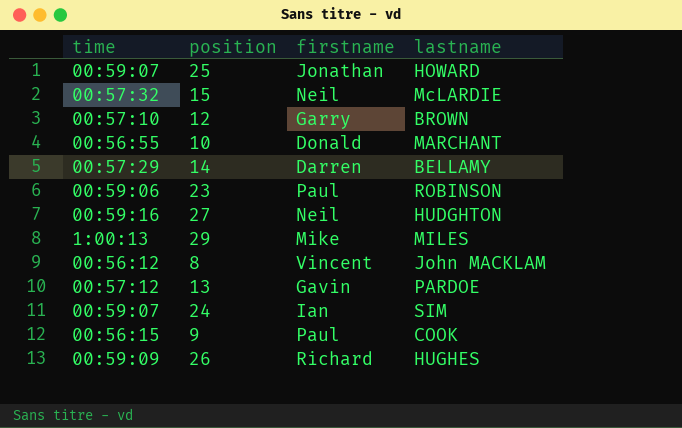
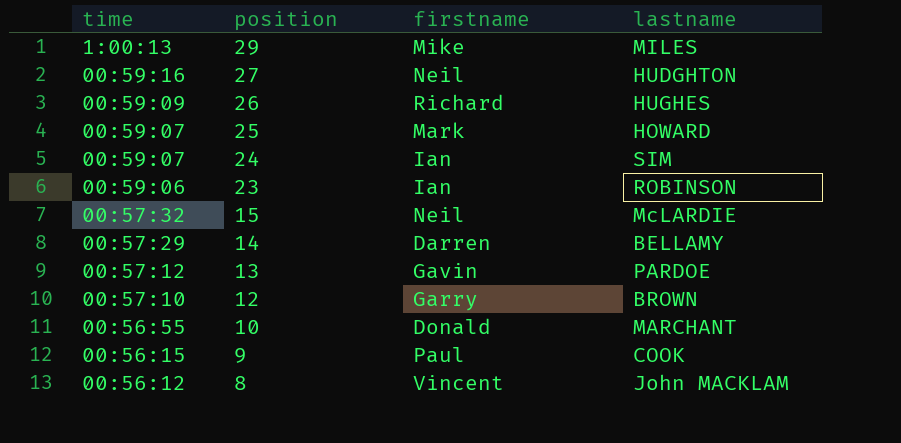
row order: none -> time descending
25 | firstname: Jonathan -> Mark
23 | firstname: Paul -> Ian

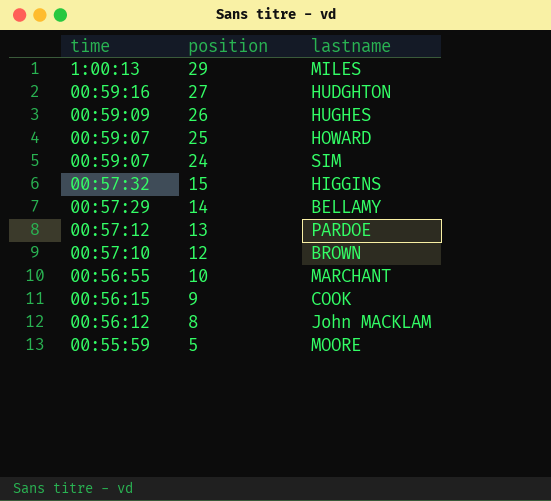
column firstname | position: 3 -> none
row 23: 00:59:06 | Ian | ROBINSON -> none
15 | lastname: McLARDIE -> HIGGINS
row 5: none -> 00:55:59 | MOORE

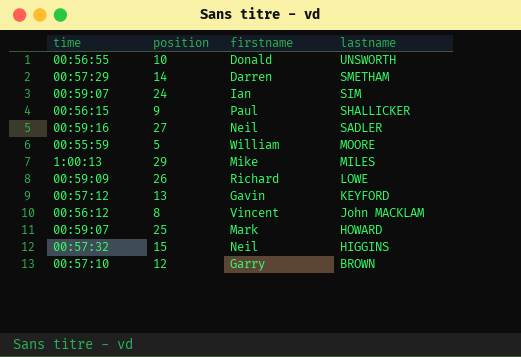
row order: time descending -> lastname descending
column firstname | position: none -> 3
10 | lastname: MARCHANT -> UNSWORTH
14 | lastname: BELLAMY -> SMETHAM
9 | lastname: COOK -> SHALLICKER
27 | lastname: HUDGHTON -> SADLER
26 | lastname: HUGHES -> LOWE
13 | lastname: PARDOE -> KEYFORD

